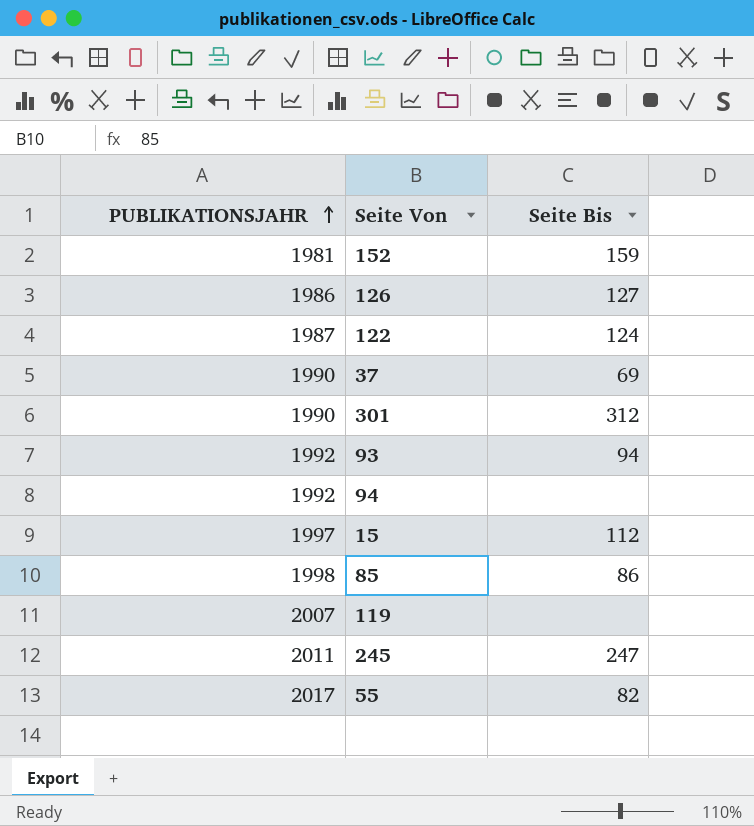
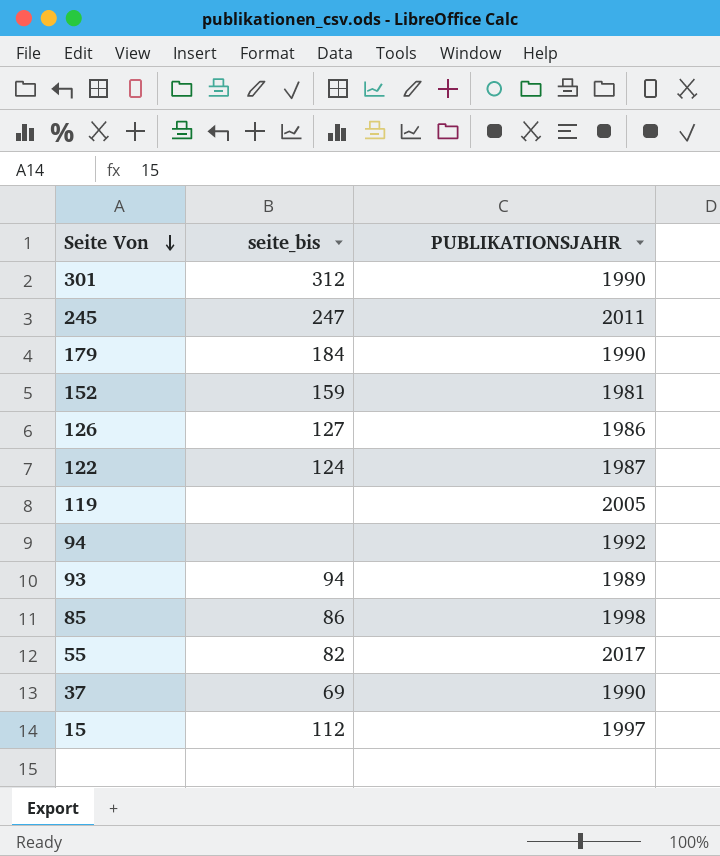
row order: PUBLIKATIONSJAHR ascending -> Seite Von descending
column name: Seite Bis -> seite_bis
column PUBLIKATIONSJAHR | position: 1 -> 3
row 179: none -> 184 | 1990
119 | PUBLIKATIONSJAHR: 2007 -> 2005
93 | PUBLIKATIONSJAHR: 1992 -> 1989

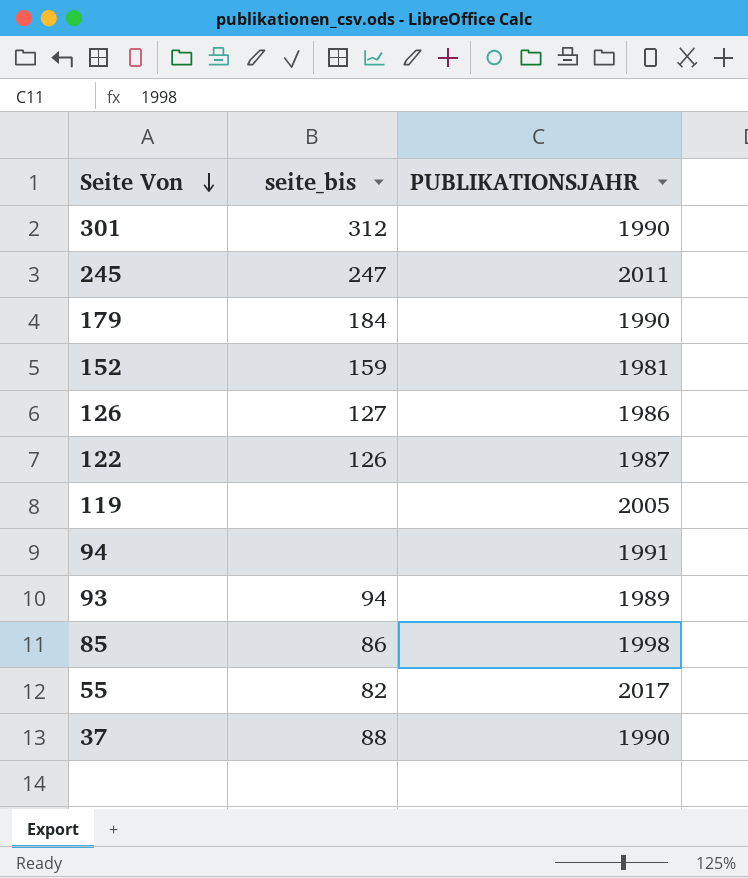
row 15: 112 | 1997 -> none
122 | seite_bis: 124 -> 126
94 | PUBLIKATIONSJAHR: 1992 -> 1991
37 | seite_bis: 69 -> 88

